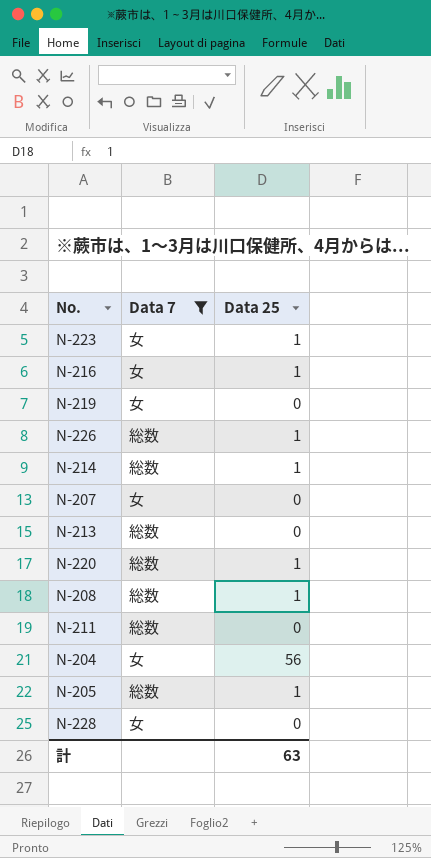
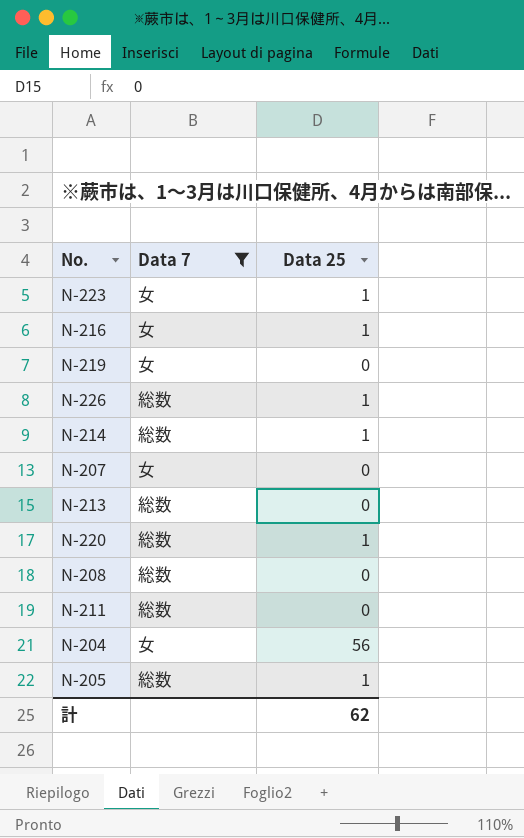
row N-228: 女 | 0 -> none
N-208 | Data 25: 1 -> 0
計 | Data 25: 63 -> 62

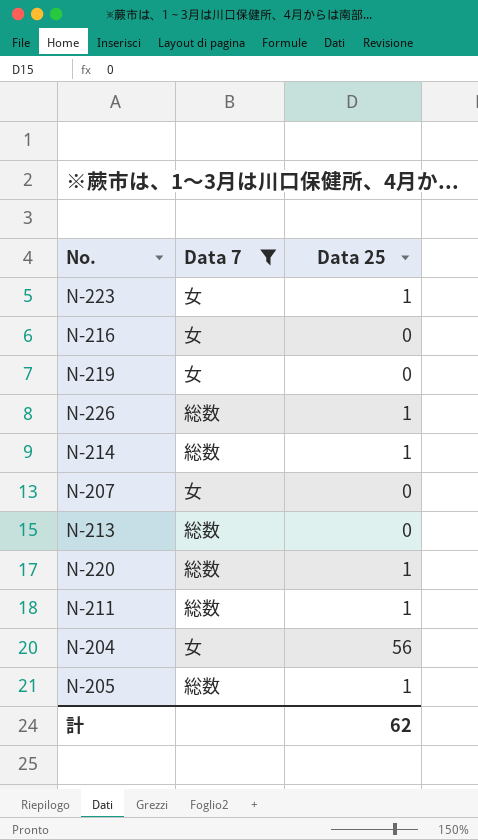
row N-208: 総数 | 0 -> none
N-216 | Data 25: 1 -> 0
N-211 | Data 25: 0 -> 1

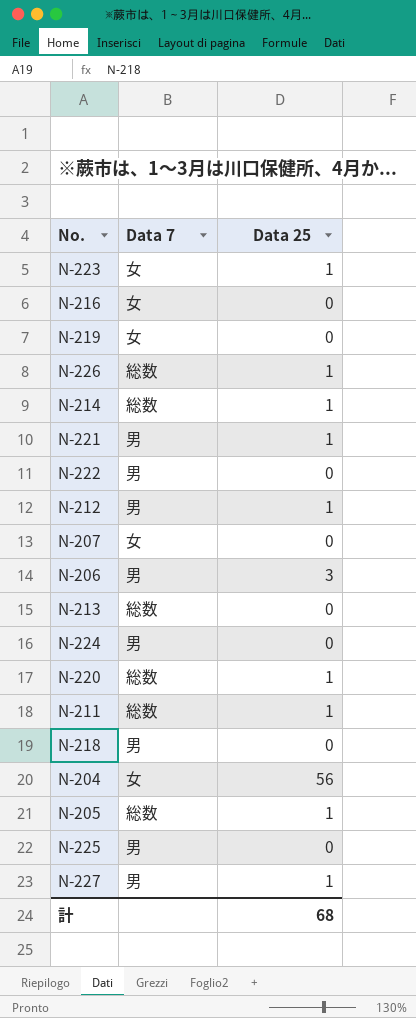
filter: Data 7 != 男 -> none
計 | Data 25: 62 -> 68

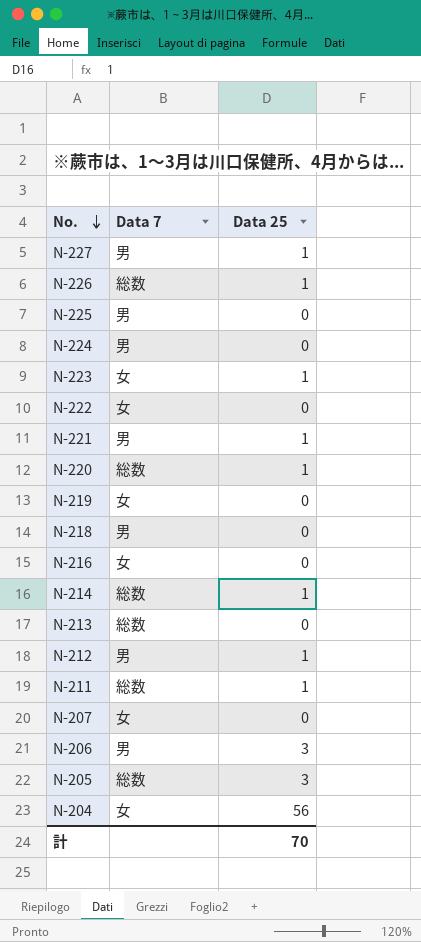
row order: none -> No. descending
N-222 | Data 7: 男 -> 女
N-205 | Data 25: 1 -> 3
計 | Data 25: 68 -> 70

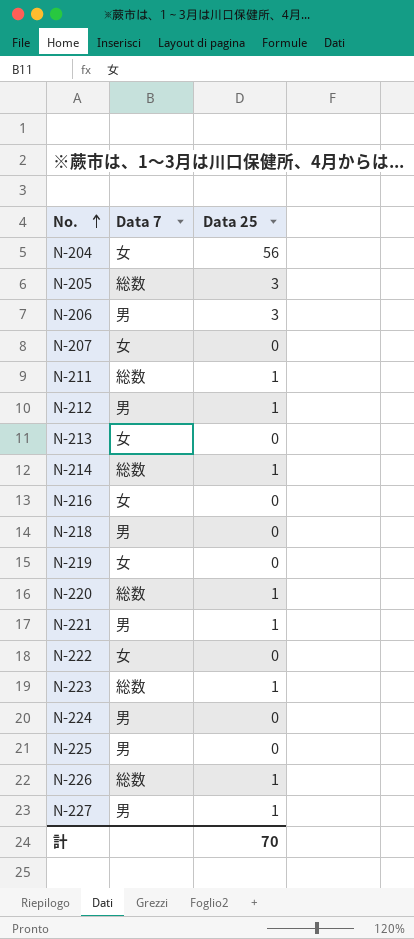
row order: No. descending -> No. ascending
N-213 | Data 7: 総数 -> 女
N-223 | Data 7: 女 -> 総数

